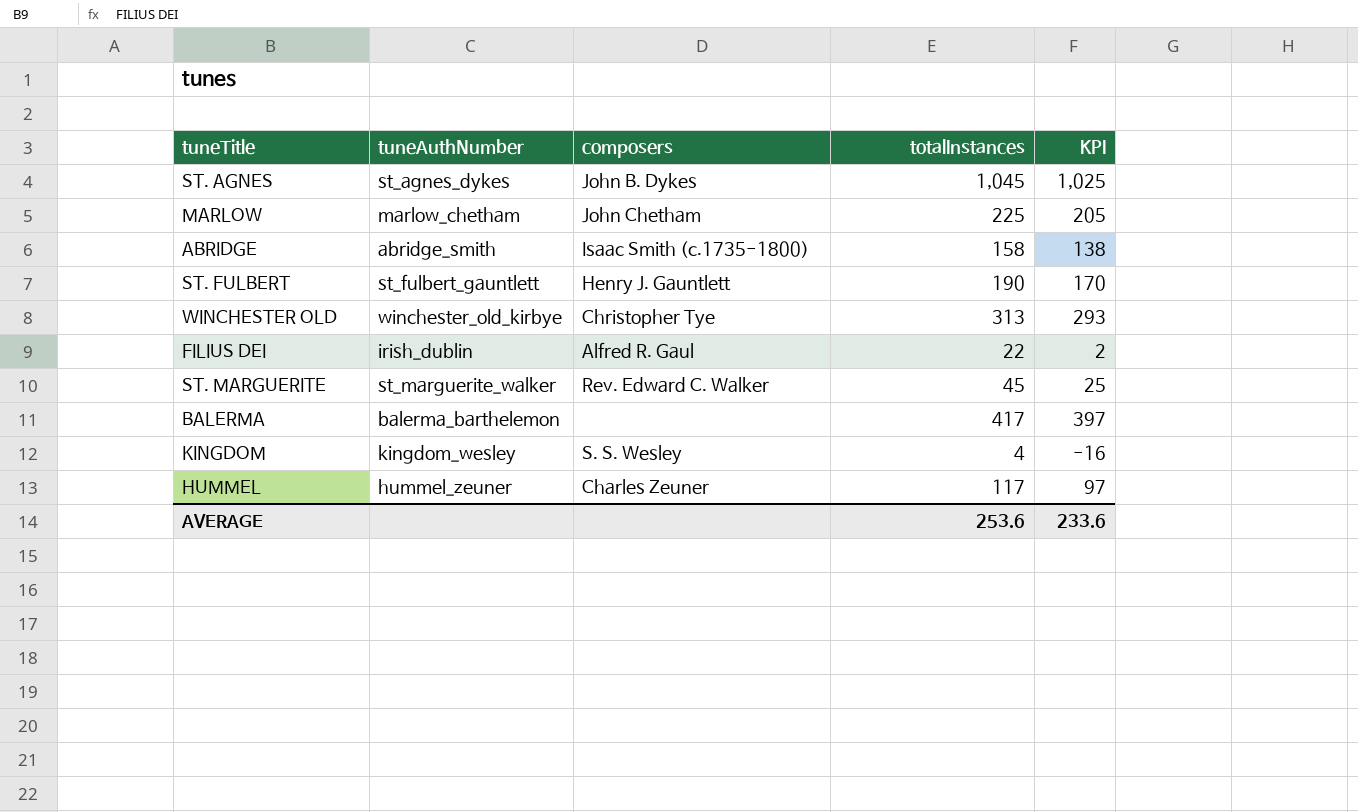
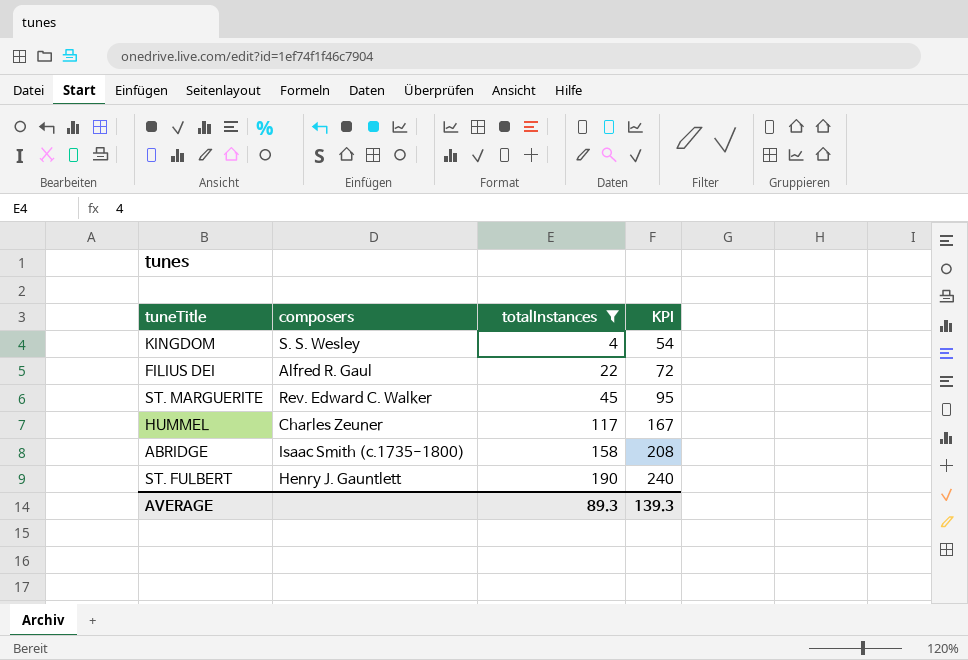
filter: none -> totalInstances <= 190
row order: none -> totalInstances ascending
column tuneAuthNumber | position: 2 -> none
column KPI | formula: [totalInstances] - 20 -> [totalInstances] + 50
AVERAGE | totalInstances: 253.6 -> 89.3
AVERAGE | KPI: 233.6 -> 139.3

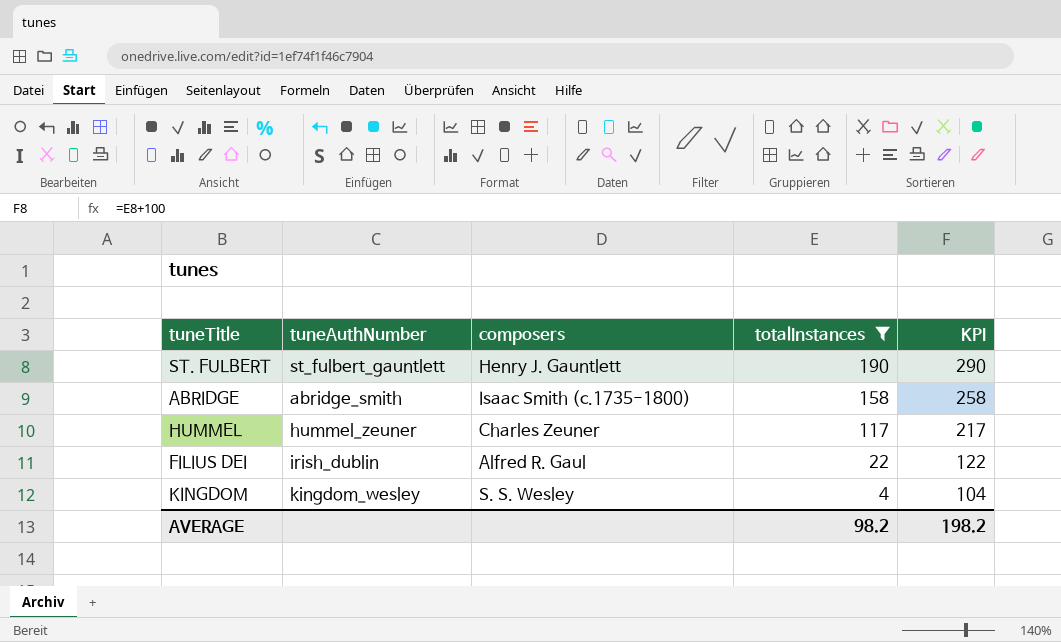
row order: totalInstances ascending -> totalInstances descending
column tuneAuthNumber | position: none -> 2
column KPI | formula: [totalInstances] + 50 -> [totalInstances] + 100
row ST. MARGUERITE: Rev. Edward C. Walker | 45 | 95 -> none
AVERAGE | totalInstances: 89.3 -> 98.2
AVERAGE | KPI: 139.3 -> 198.2

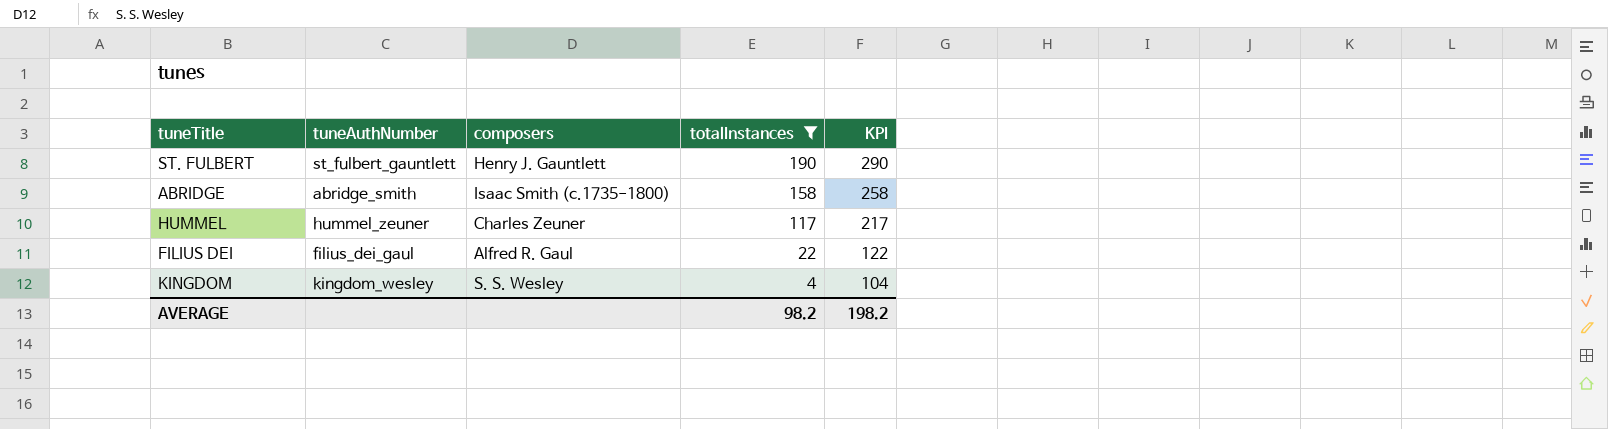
FILIUS DEI | tuneAuthNumber: irish_dublin -> filius_dei_gaul

